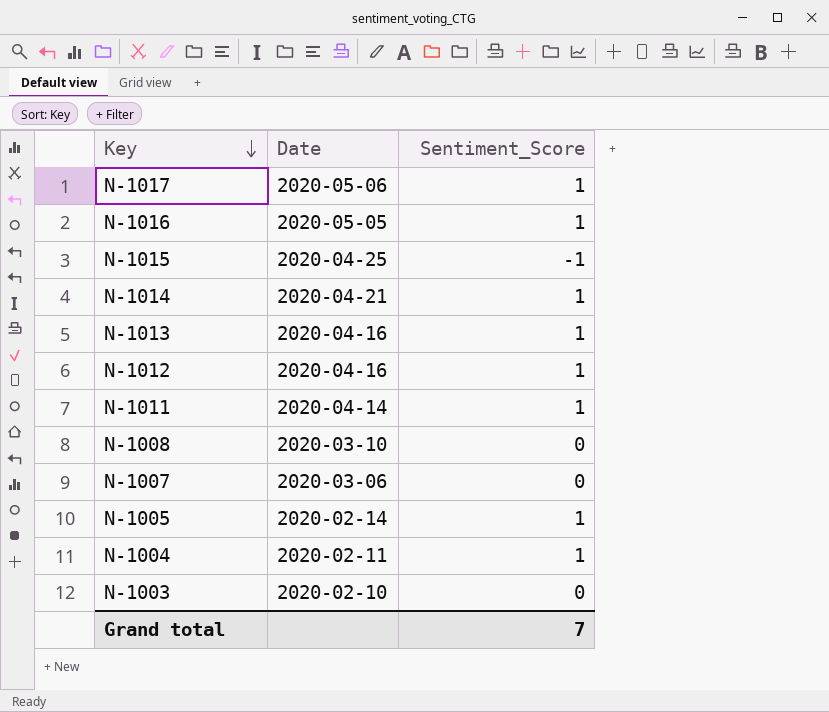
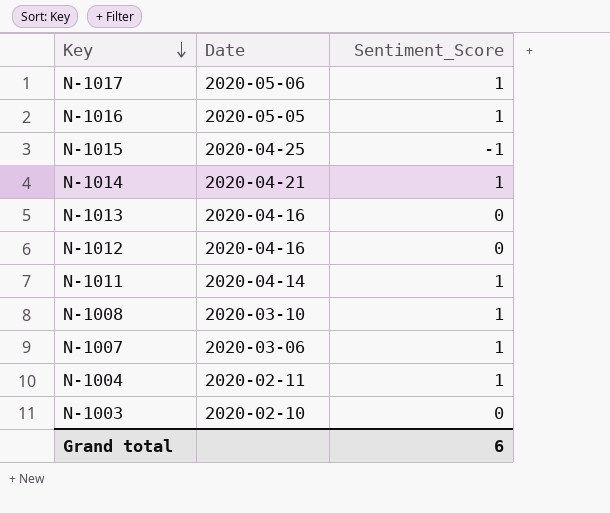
row N-1005: 2020-02-14 | 1 -> none
N-1013 | Sentiment_Score: 1 -> 0
N-1012 | Sentiment_Score: 1 -> 0
N-1008 | Sentiment_Score: 0 -> 1
N-1007 | Sentiment_Score: 0 -> 1
Grand total | Sentiment_Score: 7 -> 6

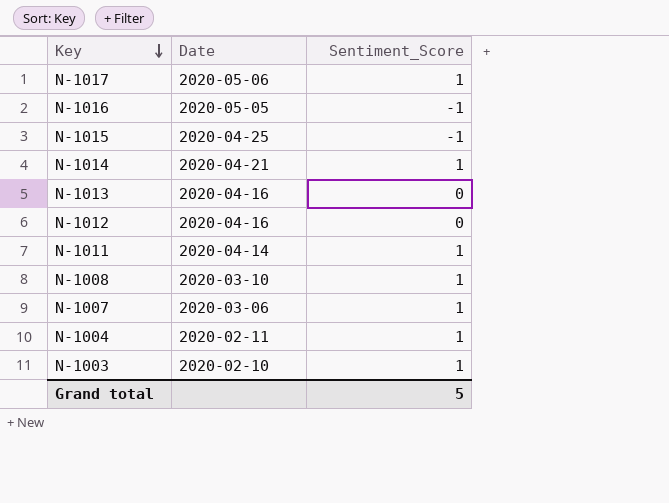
N-1016 | Sentiment_Score: 1 -> -1
N-1003 | Sentiment_Score: 0 -> 1
Grand total | Sentiment_Score: 6 -> 5

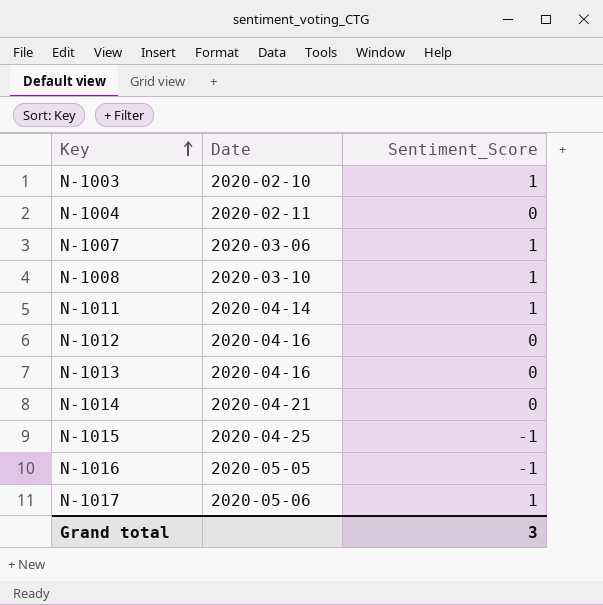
row order: Key descending -> Key ascending
N-1004 | Sentiment_Score: 1 -> 0
N-1014 | Sentiment_Score: 1 -> 0
Grand total | Sentiment_Score: 5 -> 3

